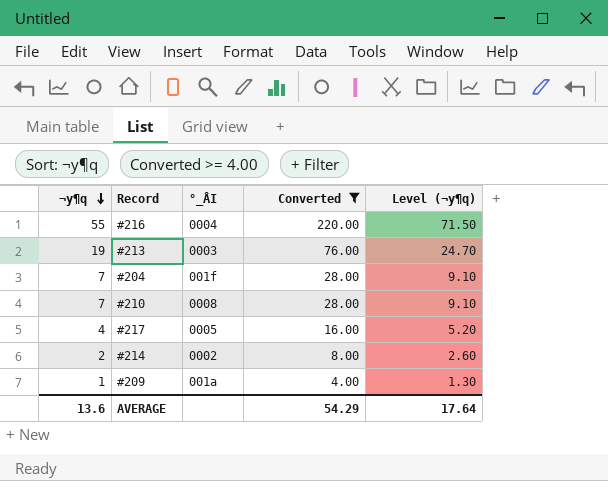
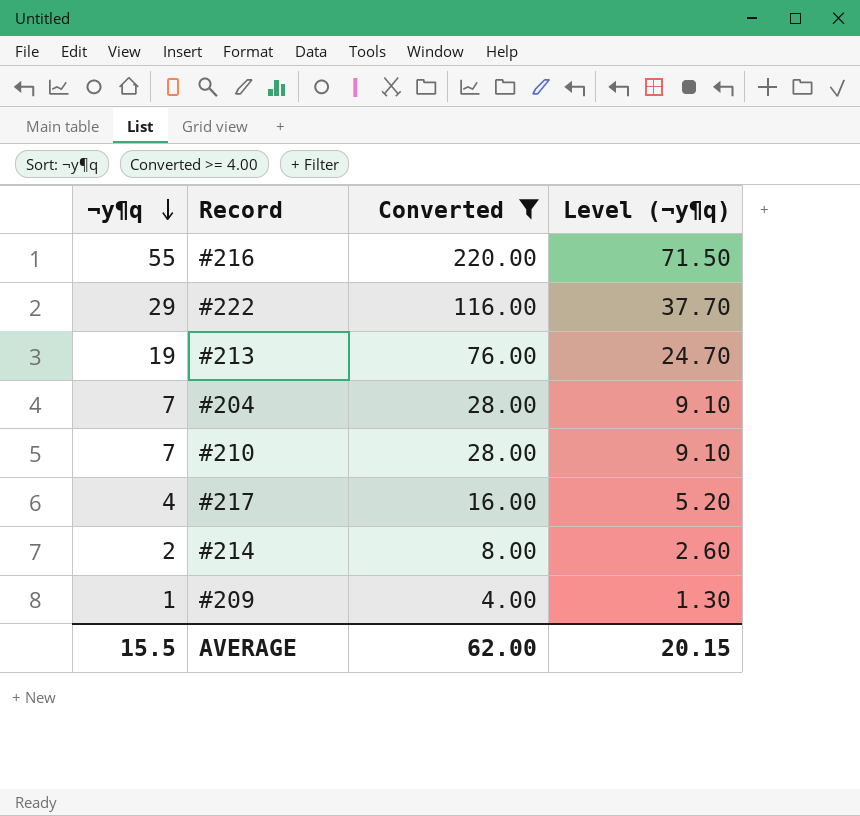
column °_ÂI | position: 3 -> none
row #222: none -> 29 | 116.00 | 37.70
AVERAGE | ¬y¶q: 13.6 -> 15.5
AVERAGE | Converted: 54.29 -> 62.00
AVERAGE | Level (¬y¶q): 17.64 -> 20.15

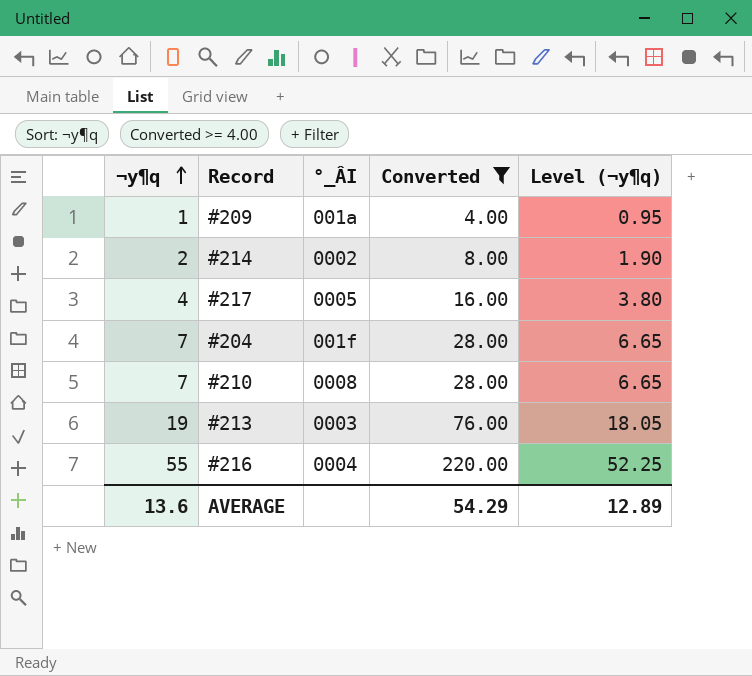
row order: ¬y¶q descending -> ¬y¶q ascending
column °_ÂI | position: none -> 3
column Level (¬y¶q) | formula: [¬y¶q] * 1.3 -> [¬y¶q] * 0.95
row #222: 29 | 116.00 | 37.70 -> none
AVERAGE | ¬y¶q: 15.5 -> 13.6
AVERAGE | Converted: 62.00 -> 54.29
AVERAGE | Level (¬y¶q): 20.15 -> 12.89

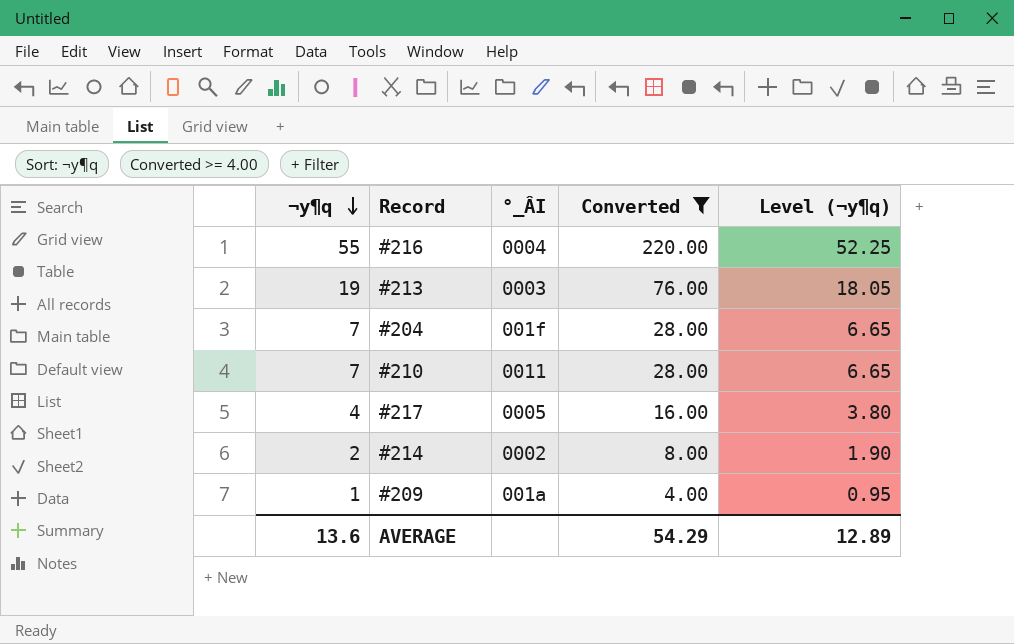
row order: ¬y¶q ascending -> ¬y¶q descending
#210 | °_ÂI: 0008 -> 0011

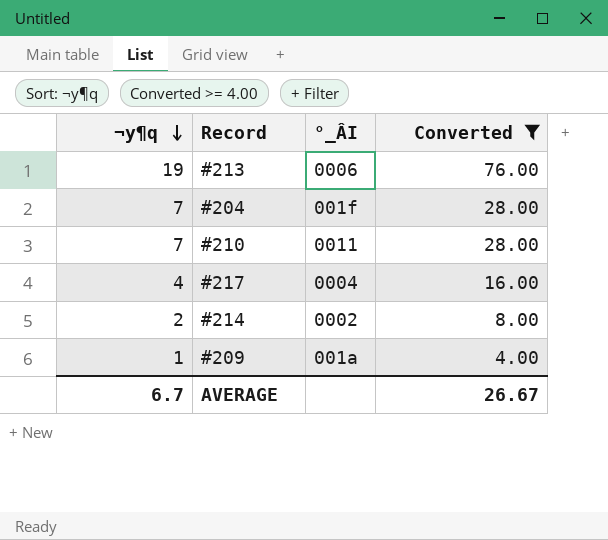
column Level (¬y¶q) | formula: [¬y¶q] * 0.95 -> none
row #216: 55 | 0004 | 220.00 | 52.25 -> none
#213 | °_ÂI: 0003 -> 0006
#217 | °_ÂI: 0005 -> 0004
AVERAGE | ¬y¶q: 13.6 -> 6.7
AVERAGE | Converted: 54.29 -> 26.67

